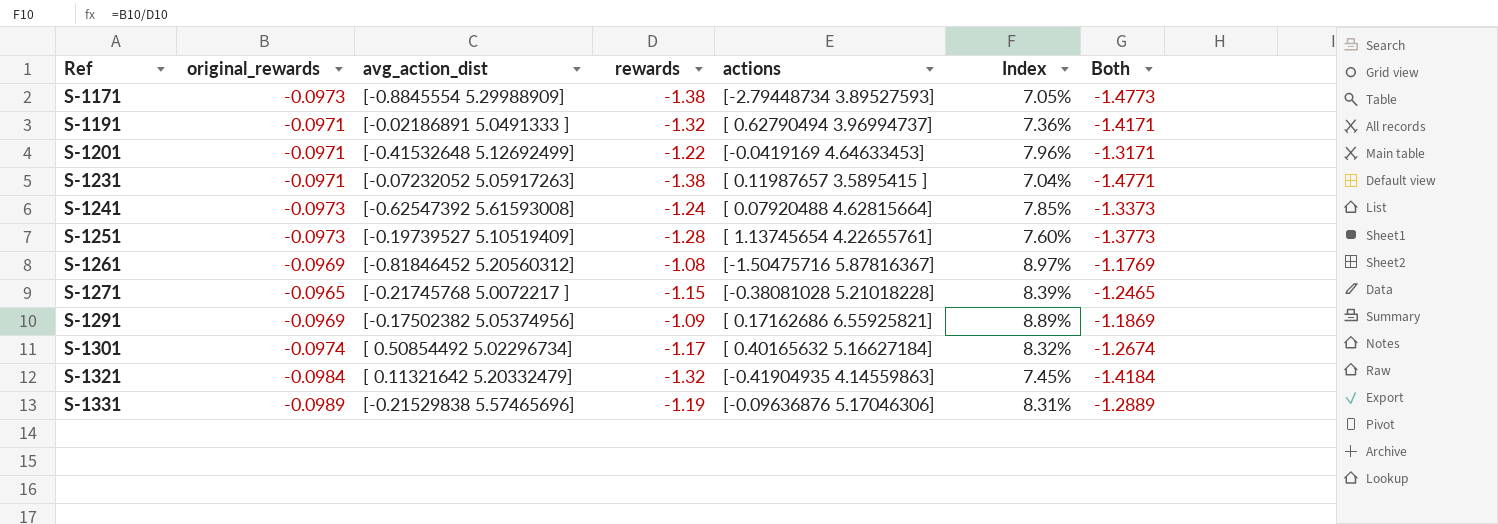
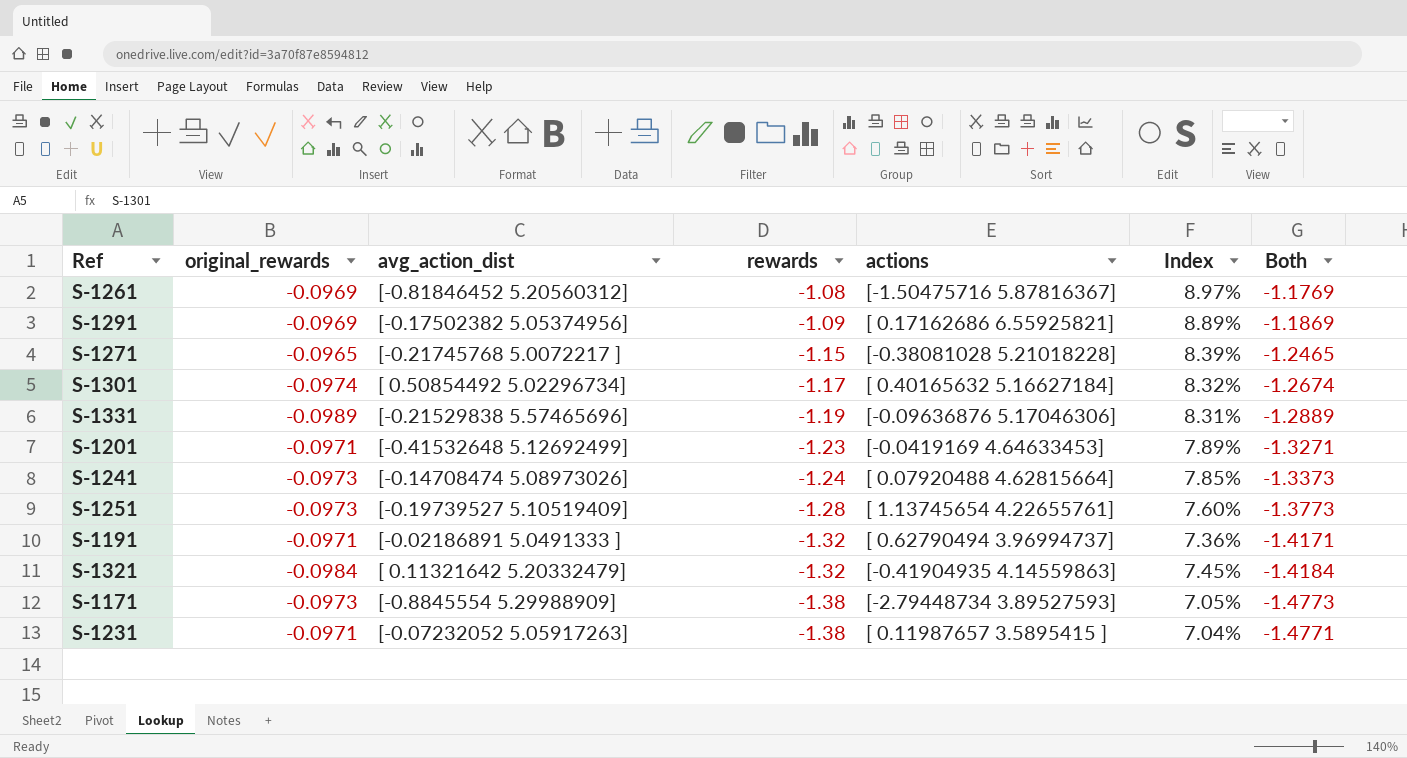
row order: Ref ascending -> rewards descending
S-1201 | rewards: -1.22 -> -1.23
S-1201 | Index: 7.96% -> 7.89%
S-1201 | Both: -1.3171 -> -1.3271
S-1241 | avg_action_dist: [-0.62547392 5.61593008] -> [-0.14708474 5.08973026]

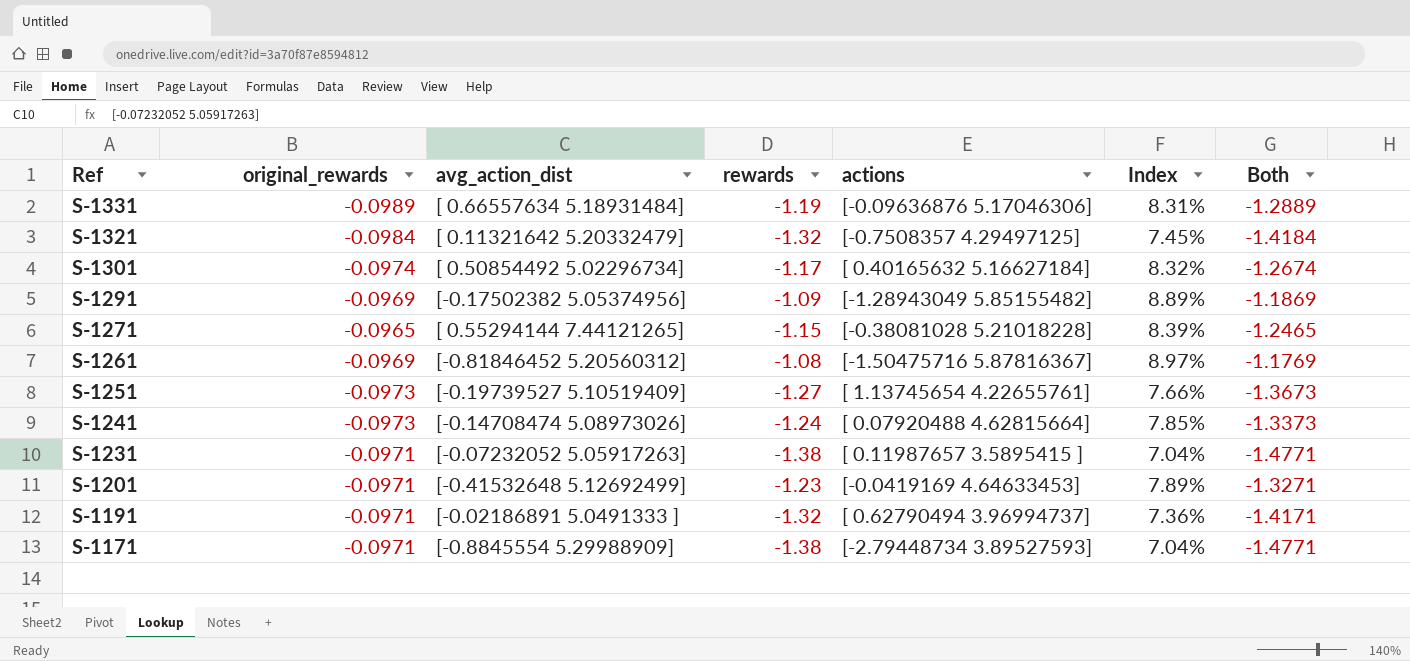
row order: rewards descending -> Ref descending
S-1331 | avg_action_dist: [-0.21529838 5.57465696] -> [ 0.66557634 5.18931484]
S-1321 | actions: [-0.41904935 4.14559863] -> [-0.7508357 4.29497125]
S-1291 | actions: [ 0.17162686 6.55925821] -> [-1.28943049 5.85155482]
S-1271 | avg_action_dist: [-0.21745768 5.0072217 ] -> [ 0.55294144 7.44121265]
S-1251 | rewards: -1.28 -> -1.27
S-1251 | Index: 7.60% -> 7.66%
S-1251 | Both: -1.3773 -> -1.3673
S-1171 | original_rewards: -0.0973 -> -0.0971
S-1171 | Index: 7.05% -> 7.04%
S-1171 | Both: -1.4773 -> -1.4771

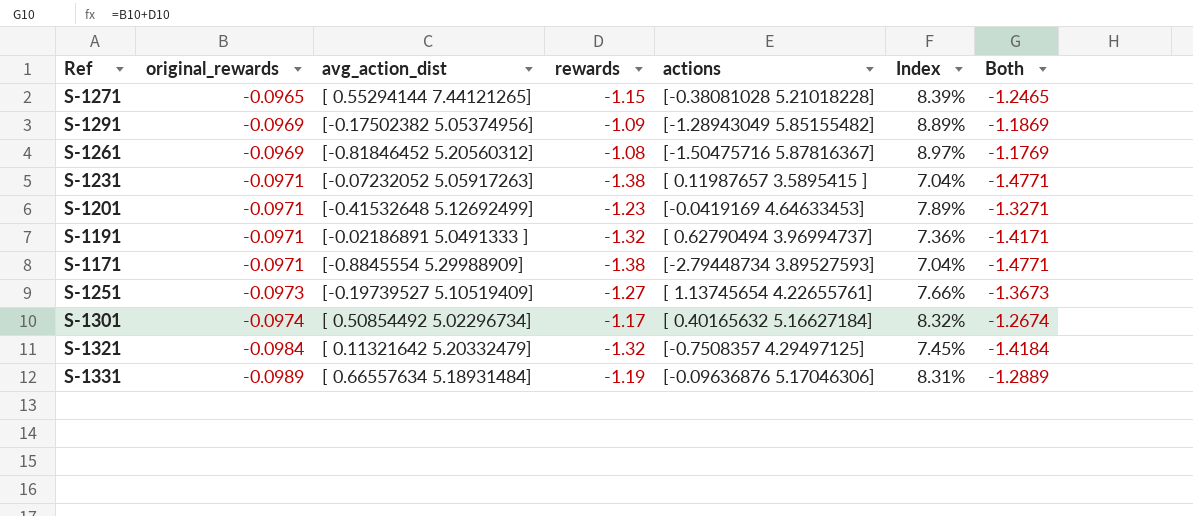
row order: Ref descending -> original_rewards descending
row S-1241: -0.0973 | [-0.14708474 5.08973026] | -1.24 | [ 0.07920488 4.62815664] | 7.85% | -1.3373 -> none

